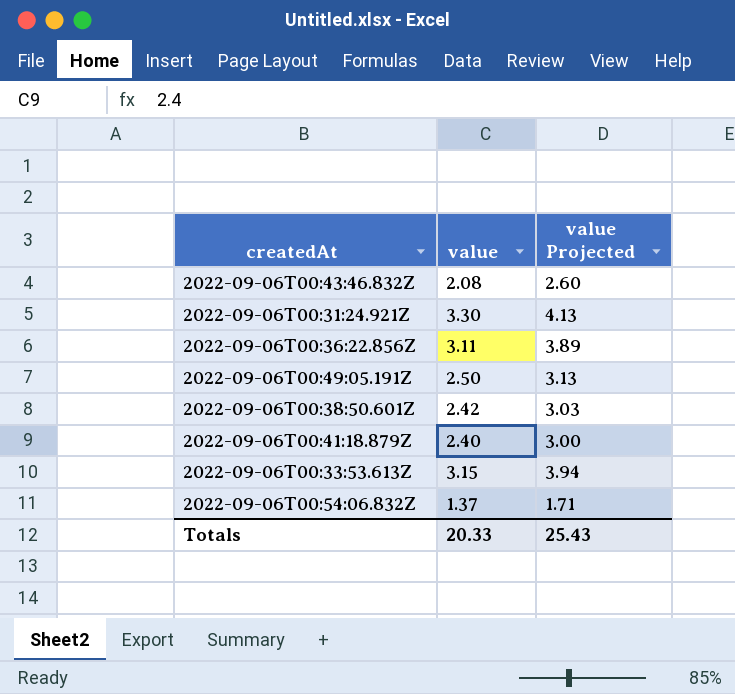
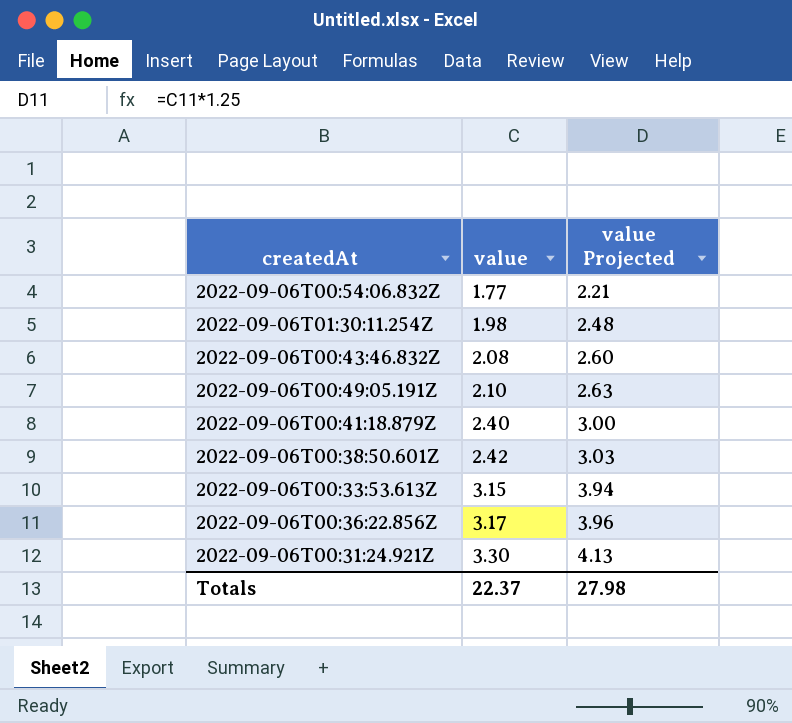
row order: none -> value ascending
2022-09-06T00:54:06.832Z | value: 1.37 -> 1.77
2022-09-06T00:54:06.832Z | value Projected: 1.71 -> 2.21
row 2022-09-06T01:30:11.254Z: none -> 1.98 | 2.48
2022-09-06T00:49:05.191Z | value: 2.50 -> 2.10
2022-09-06T00:49:05.191Z | value Projected: 3.13 -> 2.63
2022-09-06T00:36:22.856Z | value: 3.11 -> 3.17
2022-09-06T00:36:22.856Z | value Projected: 3.89 -> 3.96
Totals | value: 20.33 -> 22.37
Totals | value Projected: 25.43 -> 27.98

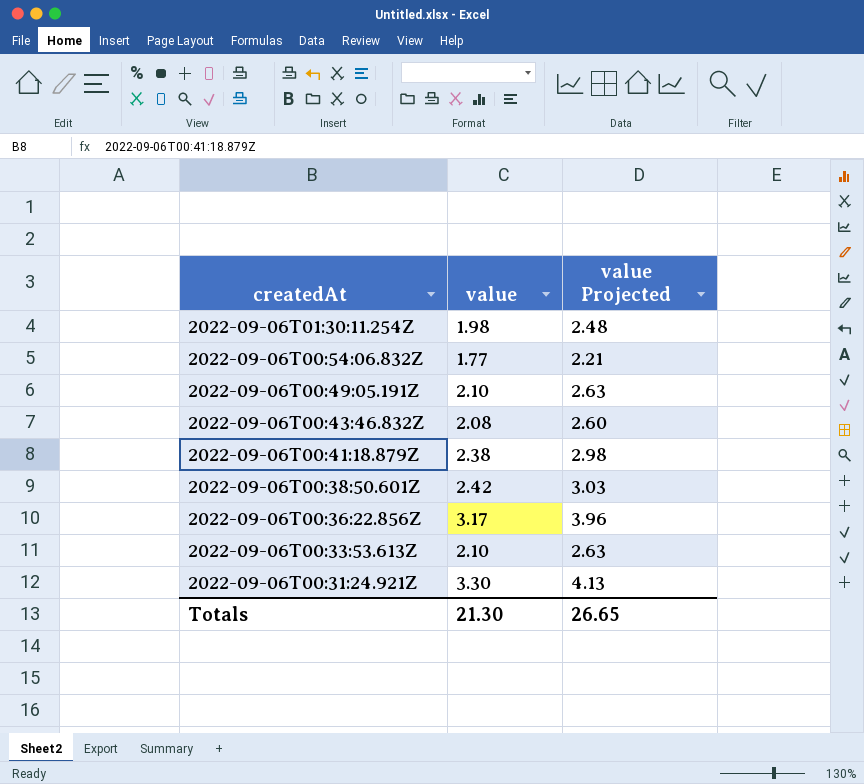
row order: value ascending -> createdAt descending
2022-09-06T00:41:18.879Z | value: 2.40 -> 2.38
2022-09-06T00:41:18.879Z | value Projected: 3.00 -> 2.98
2022-09-06T00:33:53.613Z | value: 3.15 -> 2.10
2022-09-06T00:33:53.613Z | value Projected: 3.94 -> 2.63
Totals | value: 22.37 -> 21.30
Totals | value Projected: 27.98 -> 26.65

